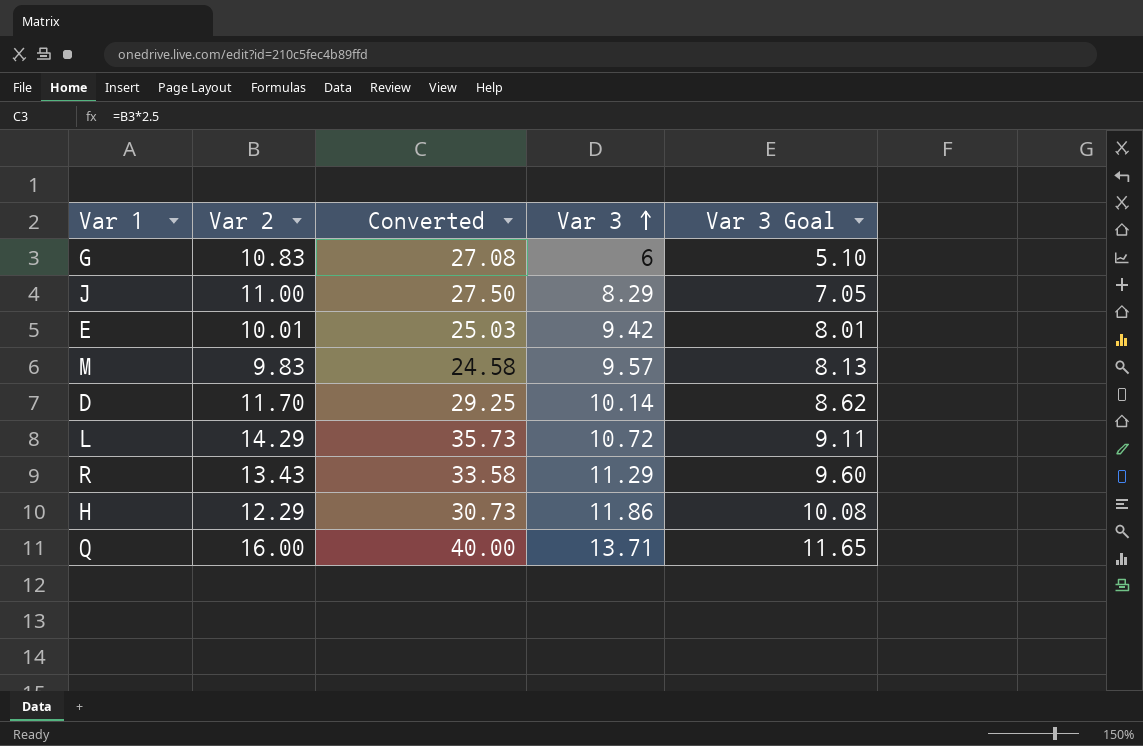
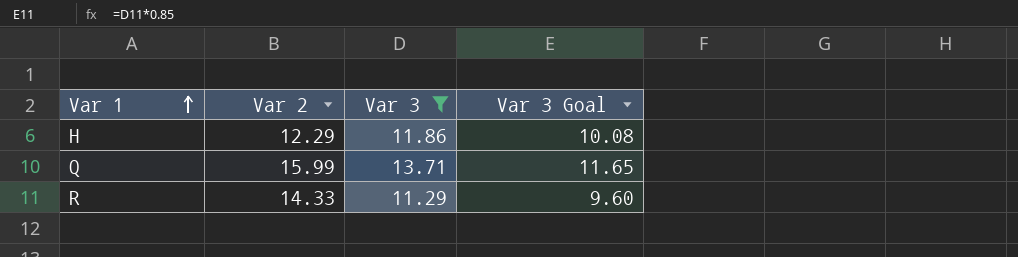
filter: none -> Var 3 >= 11.29
row order: Var 3 ascending -> Var 1 ascending
column Converted | formula: [Var 2] * 2.5 -> none
Q | Var 2: 16.00 -> 15.99
R | Var 2: 13.43 -> 14.33

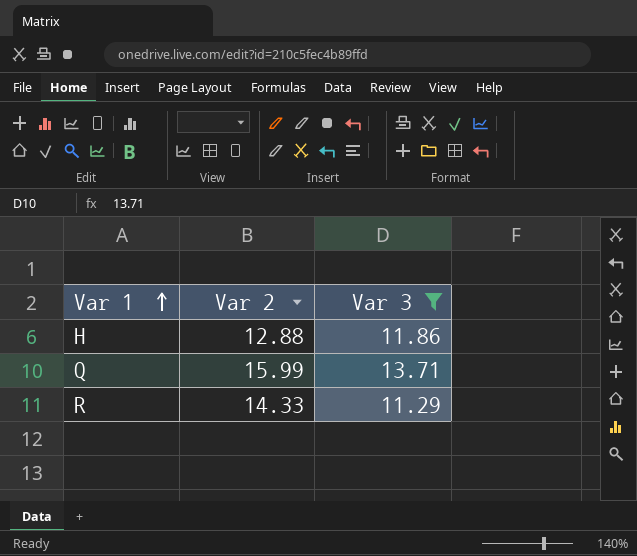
column Var 3 Goal | formula: [Var 3] * 0.85 -> none
H | Var 2: 12.29 -> 12.88

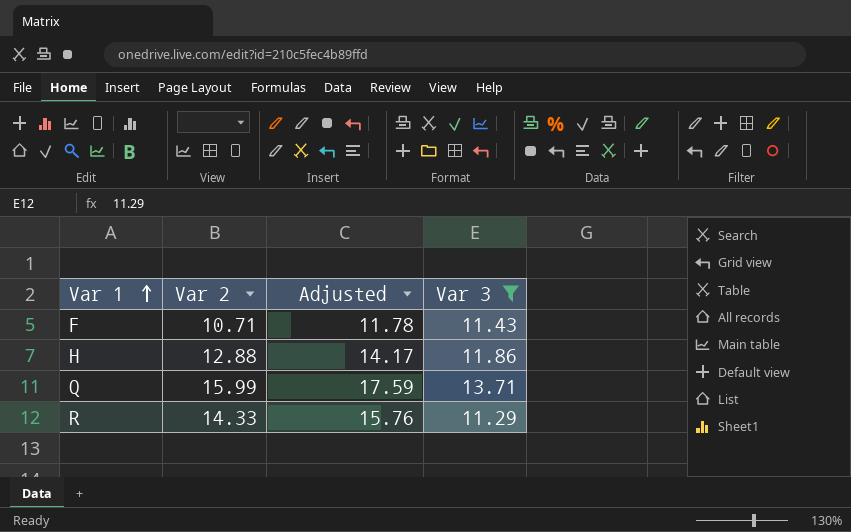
column Adjusted | formula: none -> [Var 2] * 1.1
row F: none -> 10.71 | 11.78 | 11.43

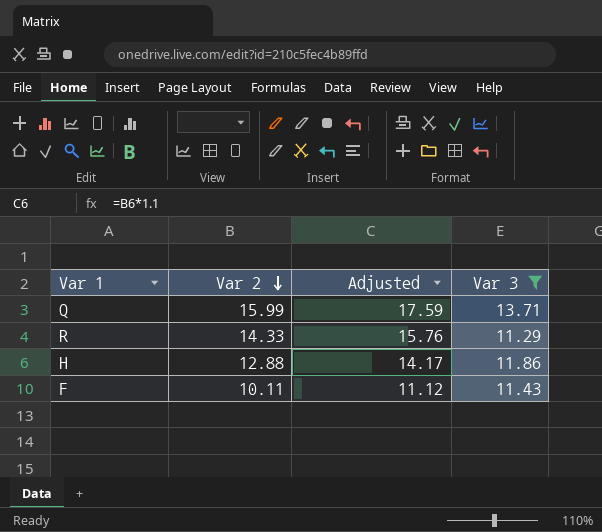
row order: Var 1 ascending -> Var 2 descending
F | Var 2: 10.71 -> 10.11
F | Adjusted: 11.78 -> 11.12

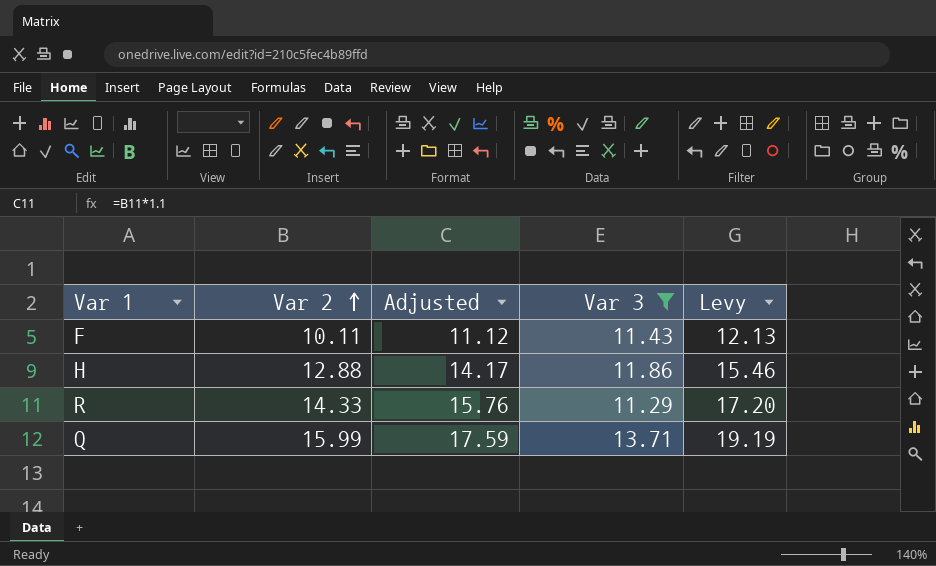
row order: Var 2 descending -> Var 2 ascending
column Levy | formula: none -> [Var 2] * 1.2

